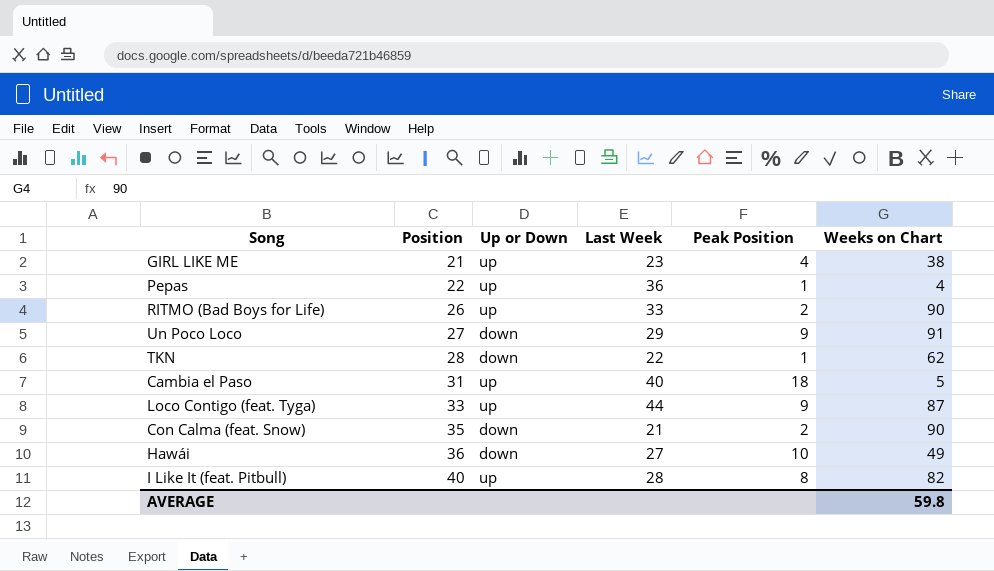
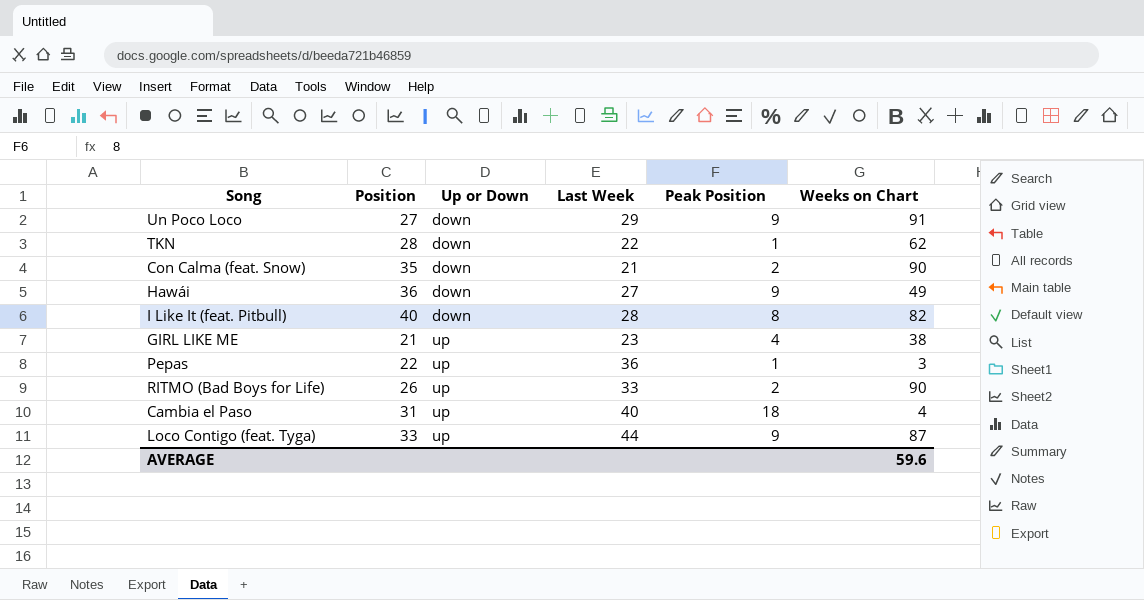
row order: Position ascending -> Up or Down ascending
Hawái | Peak Position: 10 -> 9
I Like It (feat. Pitbull) | Up or Down: up -> down
Pepas | Weeks on Chart: 4 -> 3
Cambia el Paso | Weeks on Chart: 5 -> 4
AVERAGE | Weeks on Chart: 59.8 -> 59.6

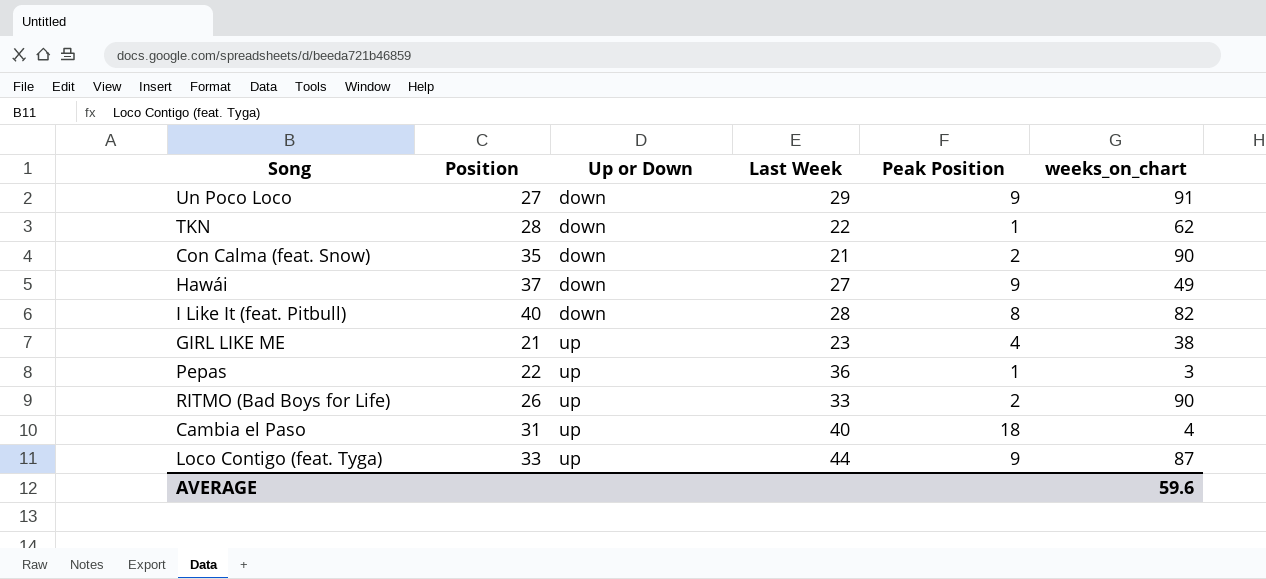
column name: Weeks on Chart -> weeks_on_chart
Hawái | Position: 36 -> 37

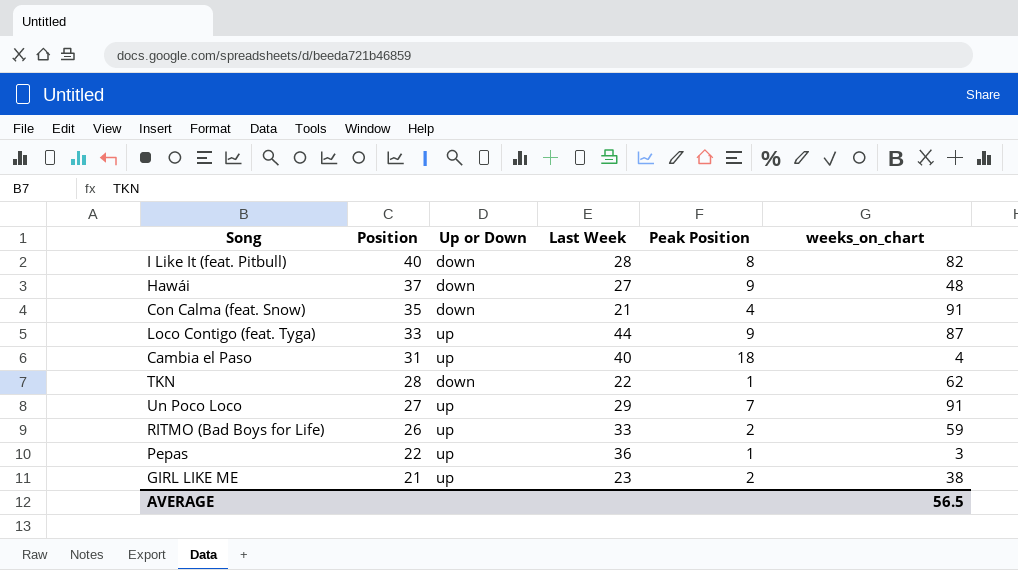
row order: Up or Down ascending -> Position descending
Hawái | weeks_on_chart: 49 -> 48
Con Calma (feat. Snow) | Peak Position: 2 -> 4
Con Calma (feat. Snow) | weeks_on_chart: 90 -> 91
Un Poco Loco | Up or Down: down -> up
Un Poco Loco | Peak Position: 9 -> 7
RITMO (Bad Boys for Life) | weeks_on_chart: 90 -> 59
GIRL LIKE ME | Peak Position: 4 -> 2
AVERAGE | weeks_on_chart: 59.6 -> 56.5

